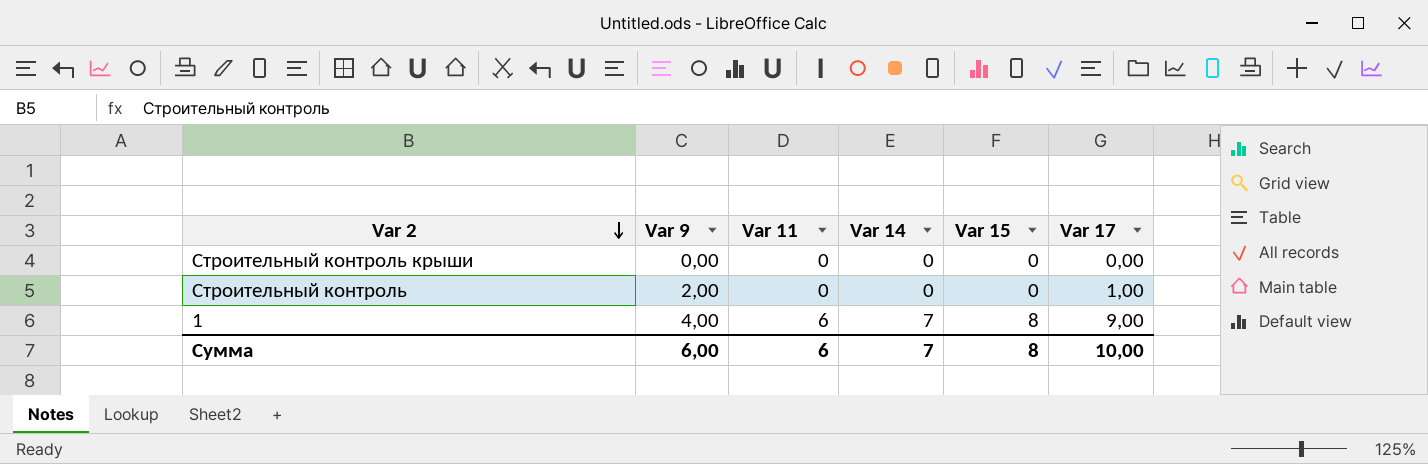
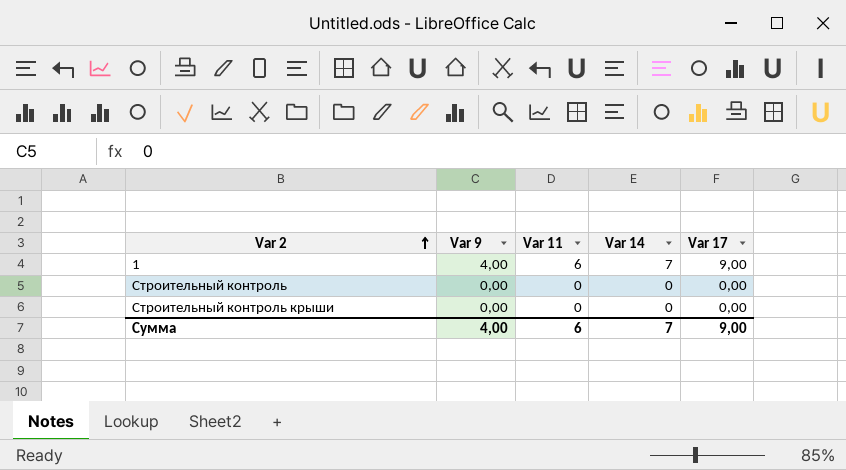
row order: Var 2 descending -> Var 2 ascending
column Var 15 | position: 5 -> none
Строительный контроль | Var 9: 2,00 -> 0,00
Строительный контроль | Var 17: 1,00 -> 0,00
Сумма | Var 9: 6,00 -> 4,00
Сумма | Var 17: 10,00 -> 9,00

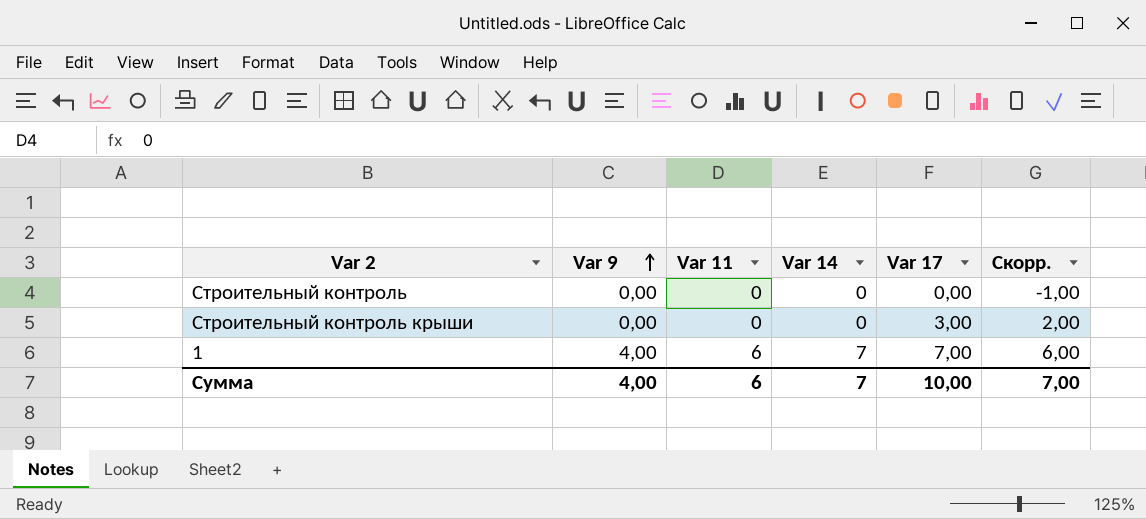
row order: Var 2 ascending -> Var 9 ascending
column Скорр. | formula: none -> [Var 17] - 1
Строительный контроль крыши | Var 17: 0,00 -> 3,00
1 | Var 17: 9,00 -> 7,00
Сумма | Var 17: 9,00 -> 10,00

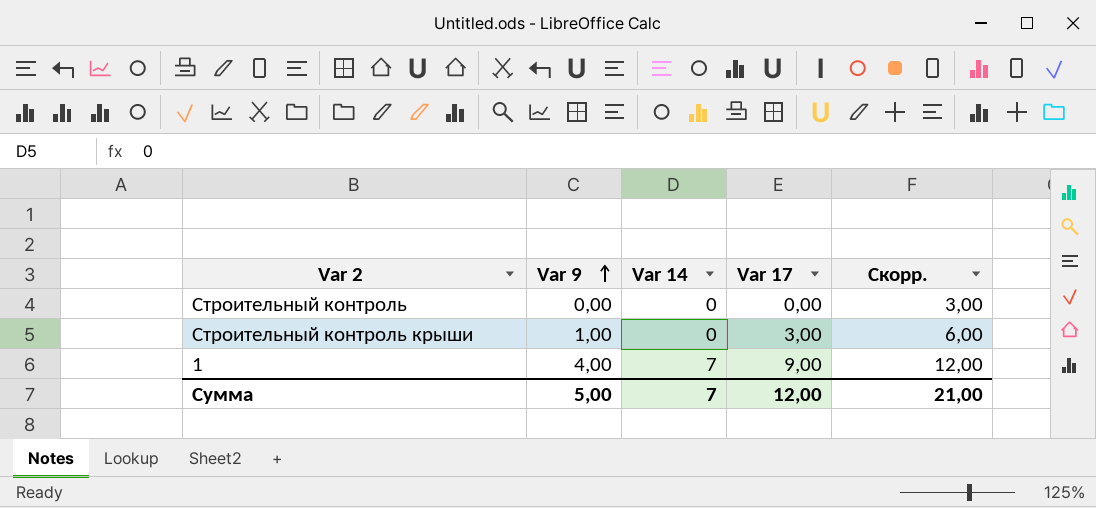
column Var 11 | position: 3 -> none
column Скорр. | formula: [Var 17] - 1 -> [Var 17] + 3
Строительный контроль крыши | Var 9: 0,00 -> 1,00
1 | Var 17: 7,00 -> 9,00
Сумма | Var 9: 4,00 -> 5,00
Сумма | Var 17: 10,00 -> 12,00
Сумма | Скорр.: 7,00 -> 21,00

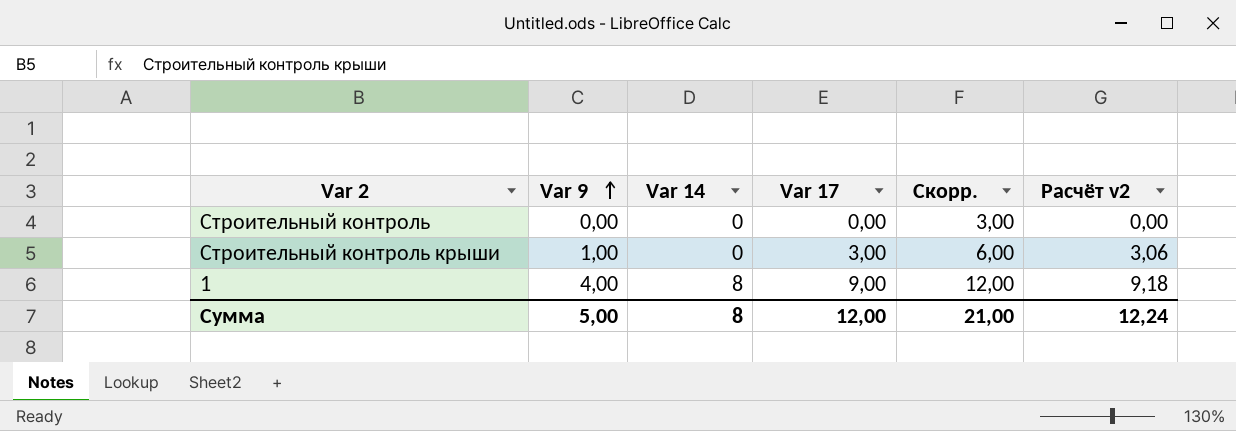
column Расчёт v2 | formula: none -> [Var 17] * 1,02
1 | Var 14: 7 -> 8
Сумма | Var 14: 7 -> 8

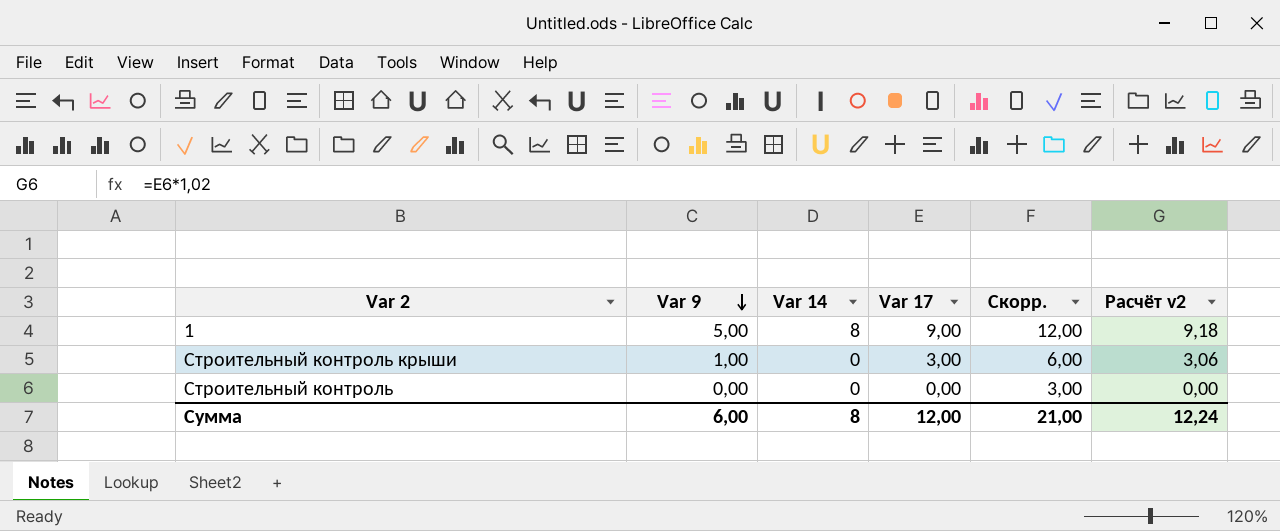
row order: Var 9 ascending -> Var 9 descending
1 | Var 9: 4,00 -> 5,00
Сумма | Var 9: 5,00 -> 6,00

